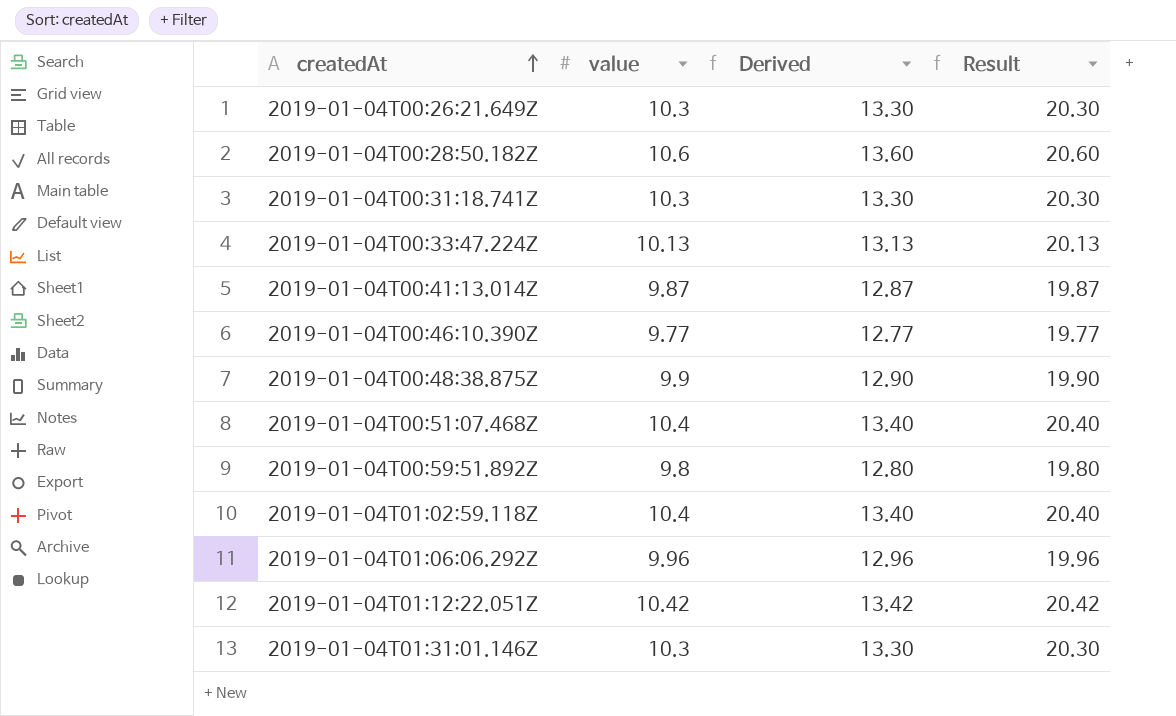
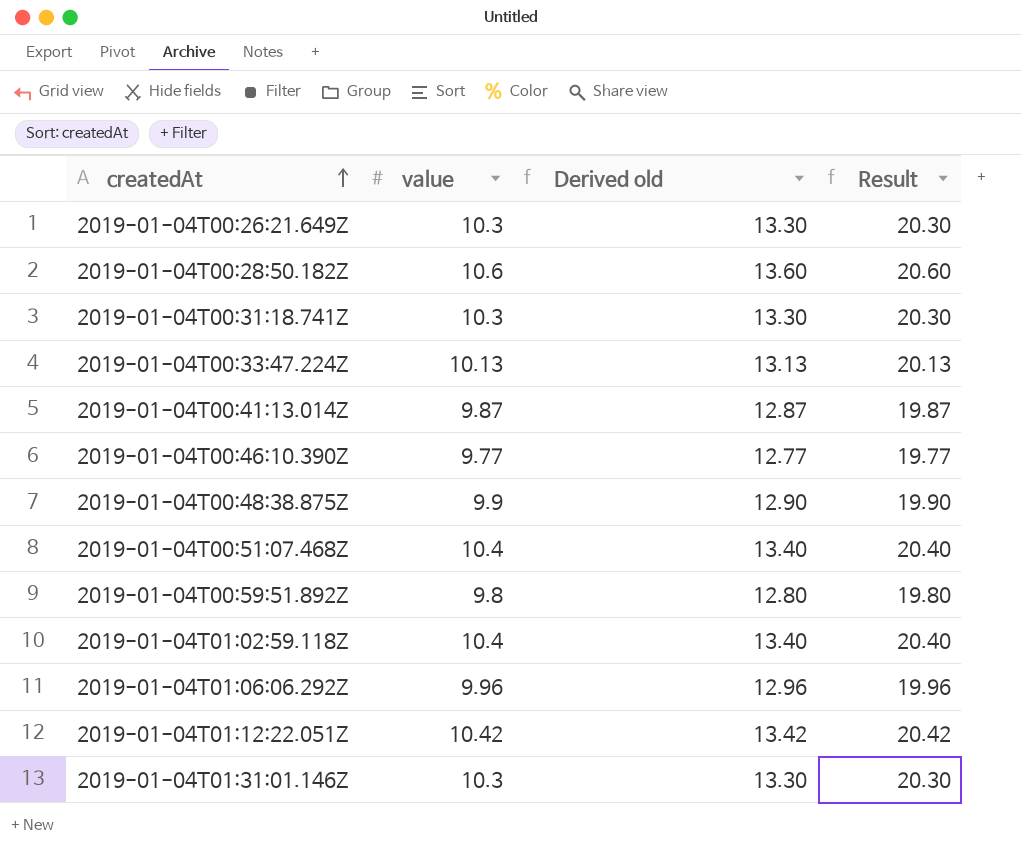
column name: Derived -> Derived old

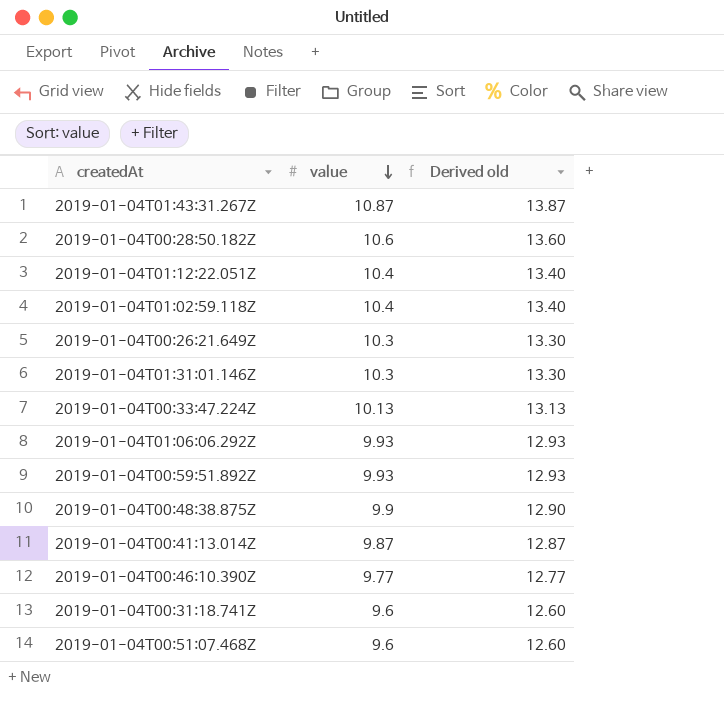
row order: createdAt ascending -> value descending
column Result | formula: [value] + 10 -> none
row 2019-01-04T01:43:31.267Z: none -> 10.87 | 13.87
2019-01-04T01:12:22.051Z | value: 10.42 -> 10.4
2019-01-04T01:12:22.051Z | Derived old: 13.42 -> 13.40
2019-01-04T01:06:06.292Z | value: 9.96 -> 9.93
2019-01-04T01:06:06.292Z | Derived old: 12.96 -> 12.93
2019-01-04T00:59:51.892Z | value: 9.8 -> 9.93
2019-01-04T00:59:51.892Z | Derived old: 12.80 -> 12.93
2019-01-04T00:31:18.741Z | value: 10.3 -> 9.6
2019-01-04T00:31:18.741Z | Derived old: 13.30 -> 12.60
2019-01-04T00:51:07.468Z | value: 10.4 -> 9.6
2019-01-04T00:51:07.468Z | Derived old: 13.40 -> 12.60

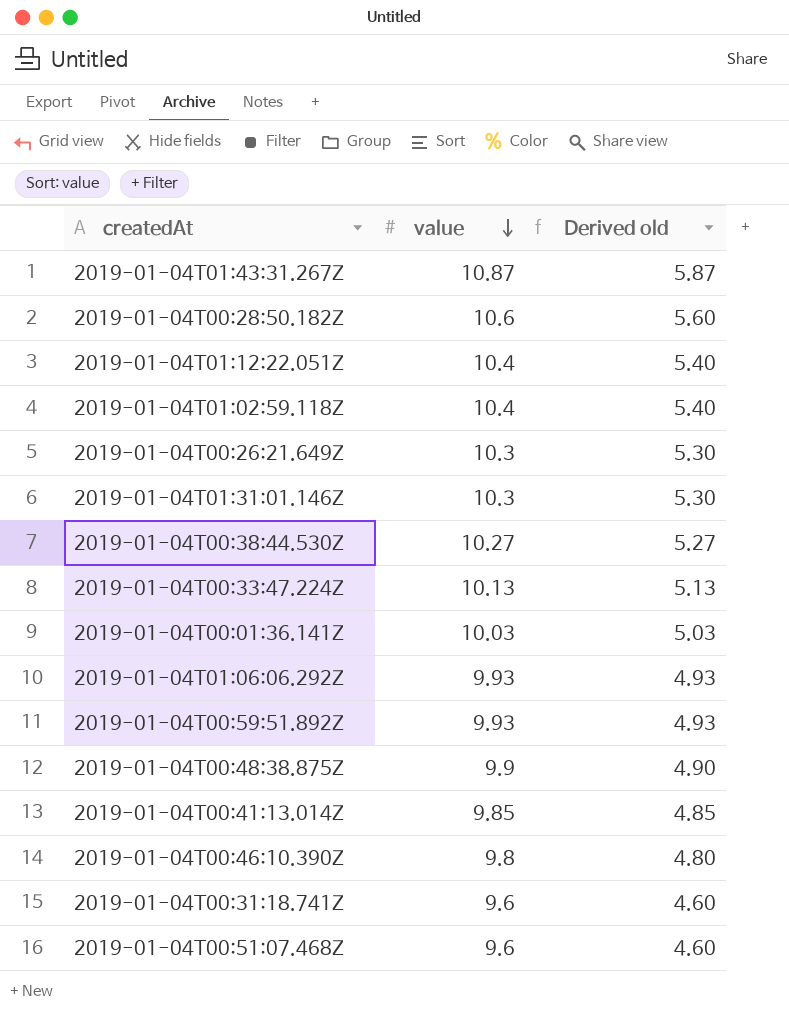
column Derived old | formula: [value] + 3 -> [value] - 5
row 2019-01-04T00:38:44.530Z: none -> 10.27 | 5.27
row 2019-01-04T00:01:36.141Z: none -> 10.03 | 5.03
2019-01-04T00:41:13.014Z | value: 9.87 -> 9.85
2019-01-04T00:46:10.390Z | value: 9.77 -> 9.8

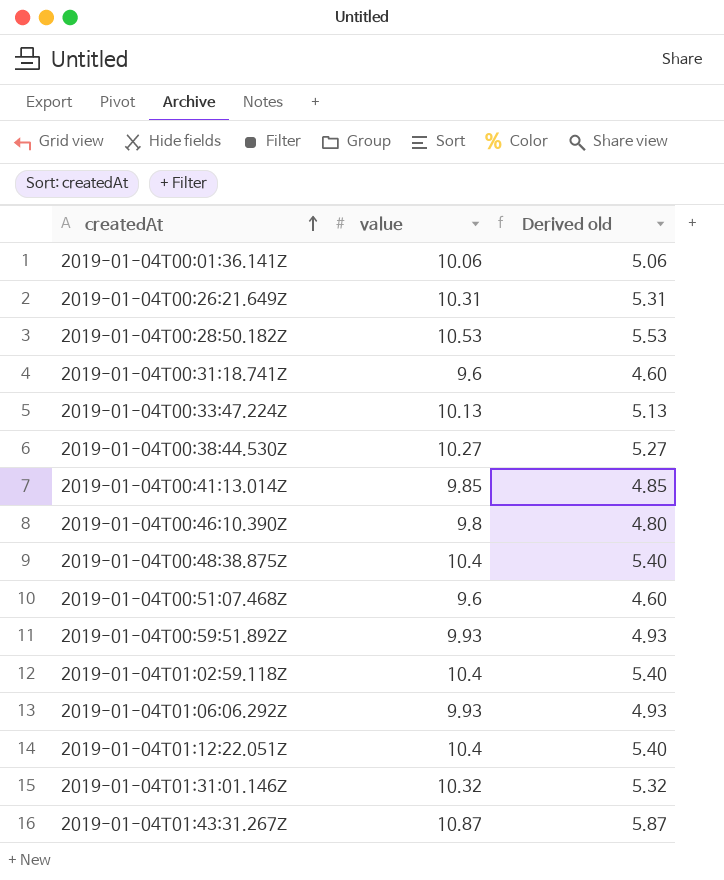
row order: value descending -> createdAt ascending
2019-01-04T00:01:36.141Z | value: 10.03 -> 10.06
2019-01-04T00:01:36.141Z | Derived old: 5.03 -> 5.06
2019-01-04T00:26:21.649Z | value: 10.3 -> 10.31
2019-01-04T00:26:21.649Z | Derived old: 5.30 -> 5.31
2019-01-04T00:28:50.182Z | value: 10.6 -> 10.53
2019-01-04T00:28:50.182Z | Derived old: 5.60 -> 5.53
2019-01-04T00:48:38.875Z | value: 9.9 -> 10.4
2019-01-04T00:48:38.875Z | Derived old: 4.90 -> 5.40
2019-01-04T01:31:01.146Z | value: 10.3 -> 10.32
2019-01-04T01:31:01.146Z | Derived old: 5.30 -> 5.32

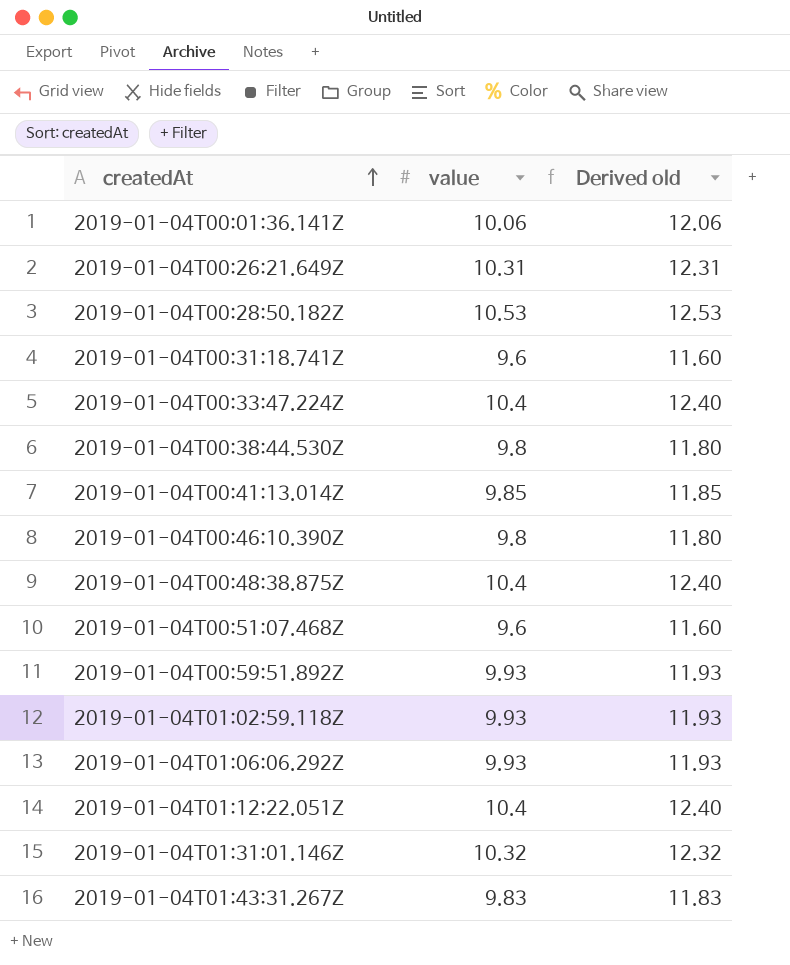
column Derived old | formula: [value] - 5 -> [value] + 2
2019-01-04T00:33:47.224Z | value: 10.13 -> 10.4
2019-01-04T00:38:44.530Z | value: 10.27 -> 9.8
2019-01-04T01:02:59.118Z | value: 10.4 -> 9.93
2019-01-04T01:43:31.267Z | value: 10.87 -> 9.83

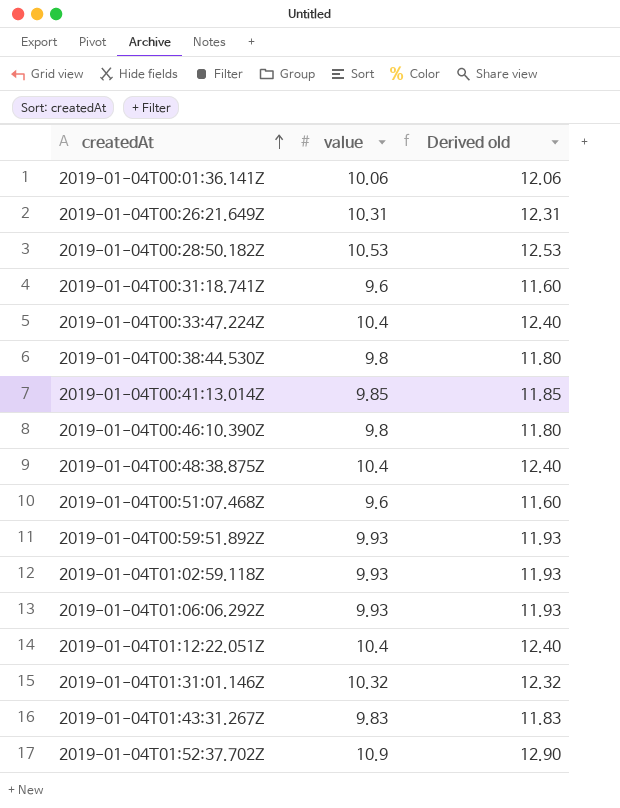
row 2019-01-04T01:52:37.702Z: none -> 10.9 | 12.90

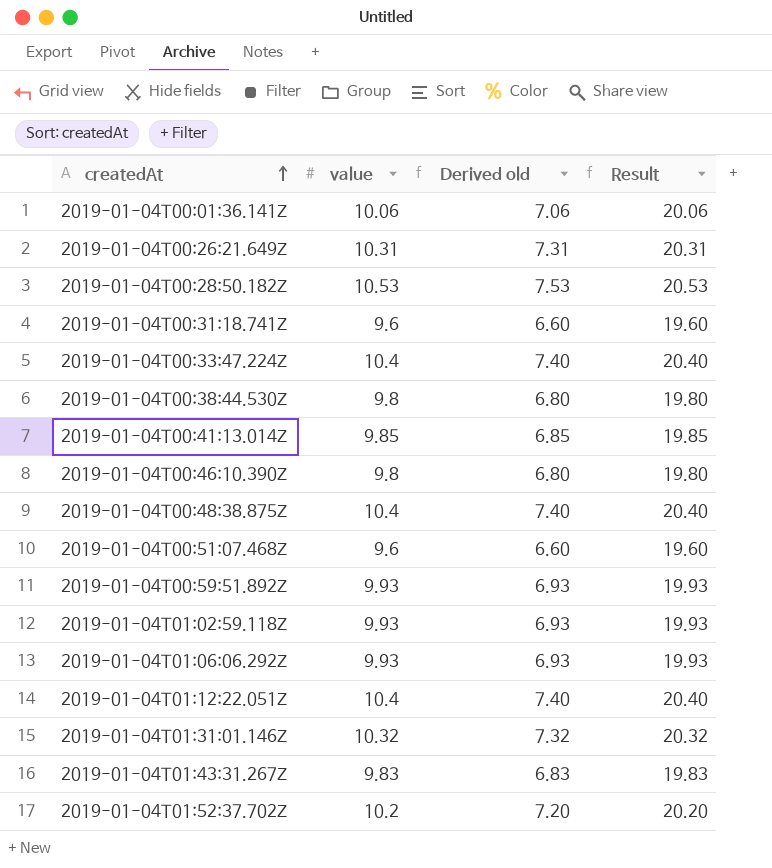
column Derived old | formula: [value] + 2 -> [value] - 3
column Result | formula: none -> [value] + 10
2019-01-04T01:52:37.702Z | value: 10.9 -> 10.2

